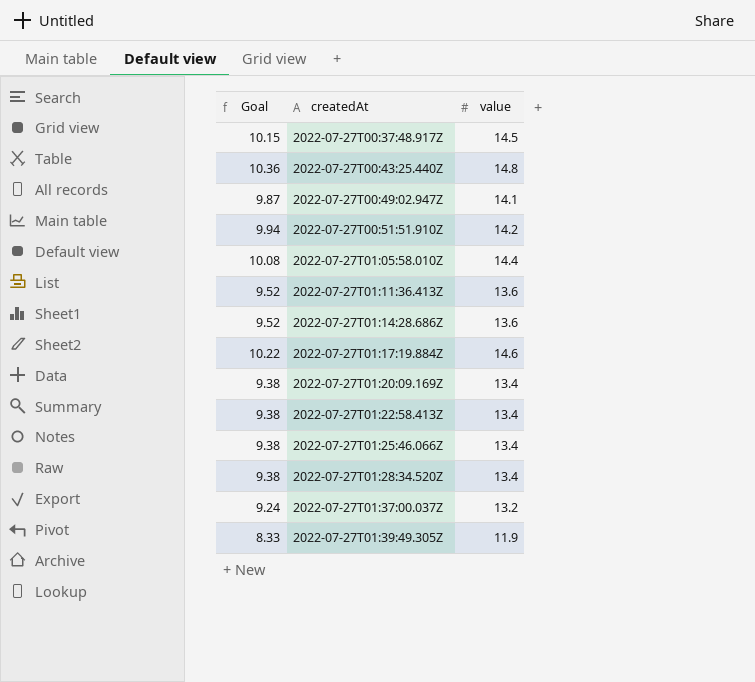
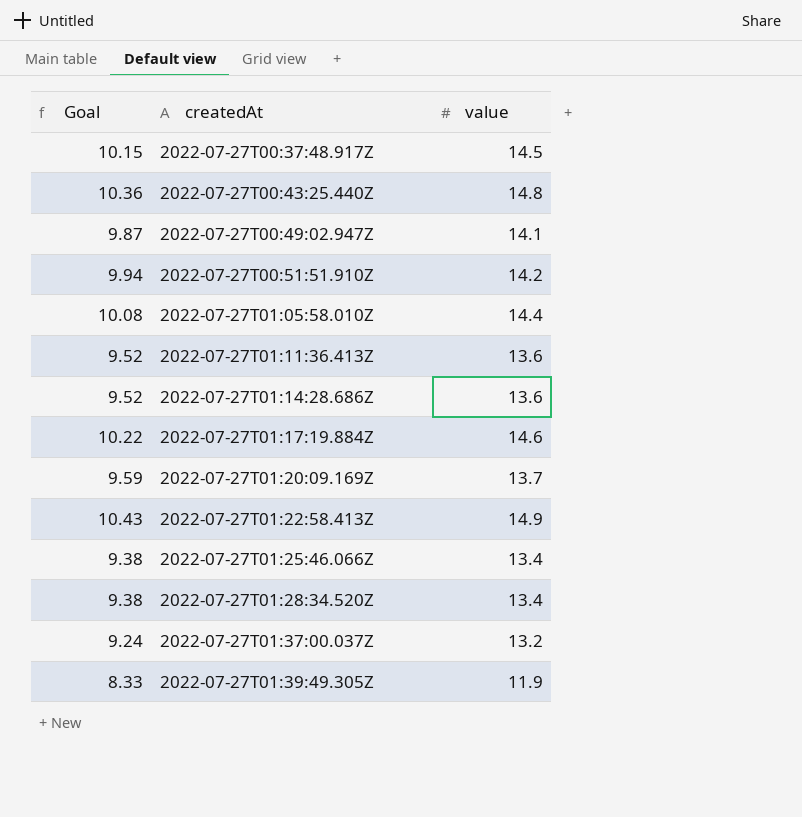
2022-07-27T01:20:09.169Z | Goal: 9.38 -> 9.59
2022-07-27T01:20:09.169Z | value: 13.4 -> 13.7
2022-07-27T01:22:58.413Z | Goal: 9.38 -> 10.43
2022-07-27T01:22:58.413Z | value: 13.4 -> 14.9

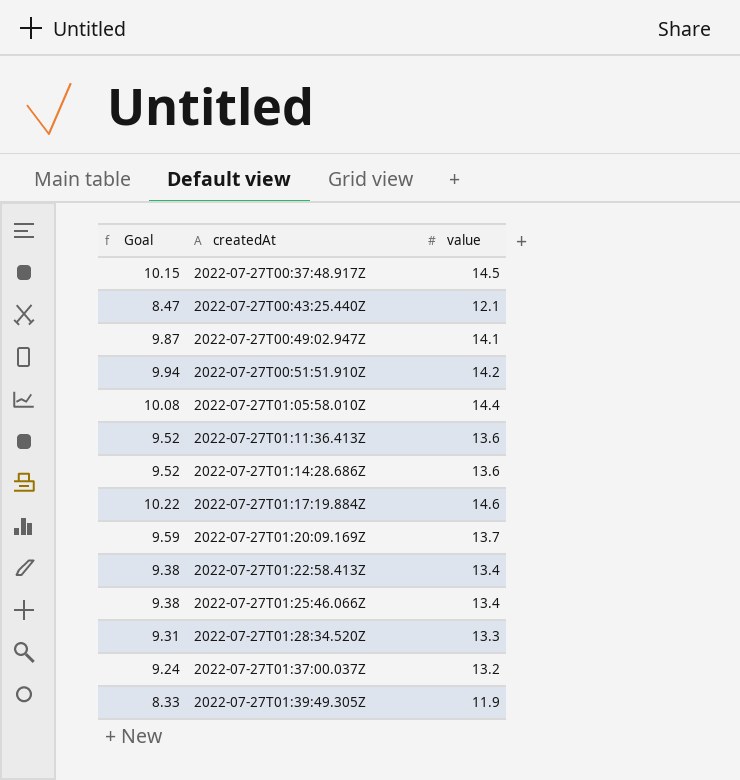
2022-07-27T00:43:25.440Z | Goal: 10.36 -> 8.47
2022-07-27T00:43:25.440Z | value: 14.8 -> 12.1
2022-07-27T01:22:58.413Z | Goal: 10.43 -> 9.38
2022-07-27T01:22:58.413Z | value: 14.9 -> 13.4
2022-07-27T01:28:34.520Z | Goal: 9.38 -> 9.31
2022-07-27T01:28:34.520Z | value: 13.4 -> 13.3

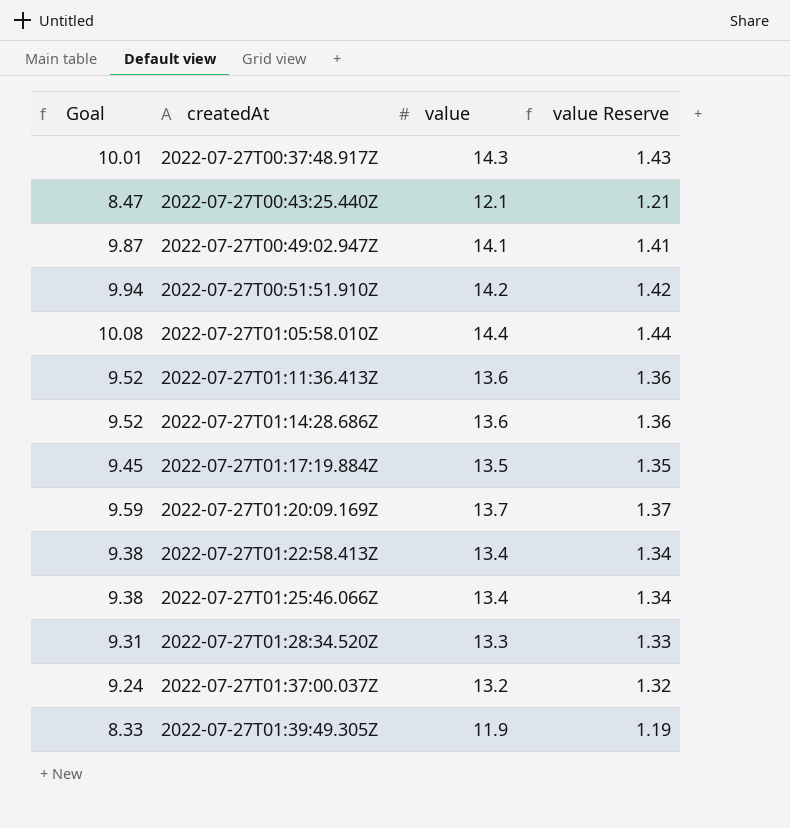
column value Reserve | formula: none -> [value] * 0.1
2022-07-27T00:37:48.917Z | Goal: 10.15 -> 10.01
2022-07-27T00:37:48.917Z | value: 14.5 -> 14.3
2022-07-27T01:17:19.884Z | Goal: 10.22 -> 9.45
2022-07-27T01:17:19.884Z | value: 14.6 -> 13.5

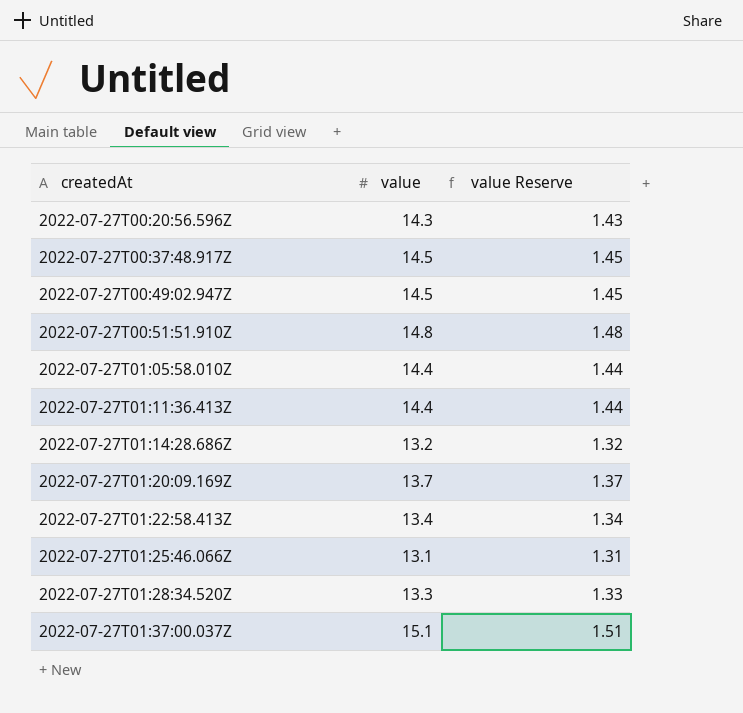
column Goal | formula: [value] * 0.7 -> none
row 2022-07-27T00:43:25.440Z: 8.47 | 12.1 | 1.21 -> none
row 2022-07-27T01:17:19.884Z: 9.45 | 13.5 | 1.35 -> none
row 2022-07-27T01:39:49.305Z: 8.33 | 11.9 | 1.19 -> none
row 2022-07-27T00:20:56.596Z: none -> 14.3 | 1.43
2022-07-27T00:37:48.917Z | value: 14.3 -> 14.5
2022-07-27T00:37:48.917Z | value Reserve: 1.43 -> 1.45
2022-07-27T00:49:02.947Z | value: 14.1 -> 14.5
2022-07-27T00:49:02.947Z | value Reserve: 1.41 -> 1.45
2022-07-27T00:51:51.910Z | value: 14.2 -> 14.8
2022-07-27T00:51:51.910Z | value Reserve: 1.42 -> 1.48
2022-07-27T01:11:36.413Z | value: 13.6 -> 14.4
2022-07-27T01:11:36.413Z | value Reserve: 1.36 -> 1.44
2022-07-27T01:14:28.686Z | value: 13.6 -> 13.2
2022-07-27T01:14:28.686Z | value Reserve: 1.36 -> 1.32
2022-07-27T01:25:46.066Z | value: 13.4 -> 13.1
2022-07-27T01:25:46.066Z | value Reserve: 1.34 -> 1.31
2022-07-27T01:37:00.037Z | value: 13.2 -> 15.1
2022-07-27T01:37:00.037Z | value Reserve: 1.32 -> 1.51

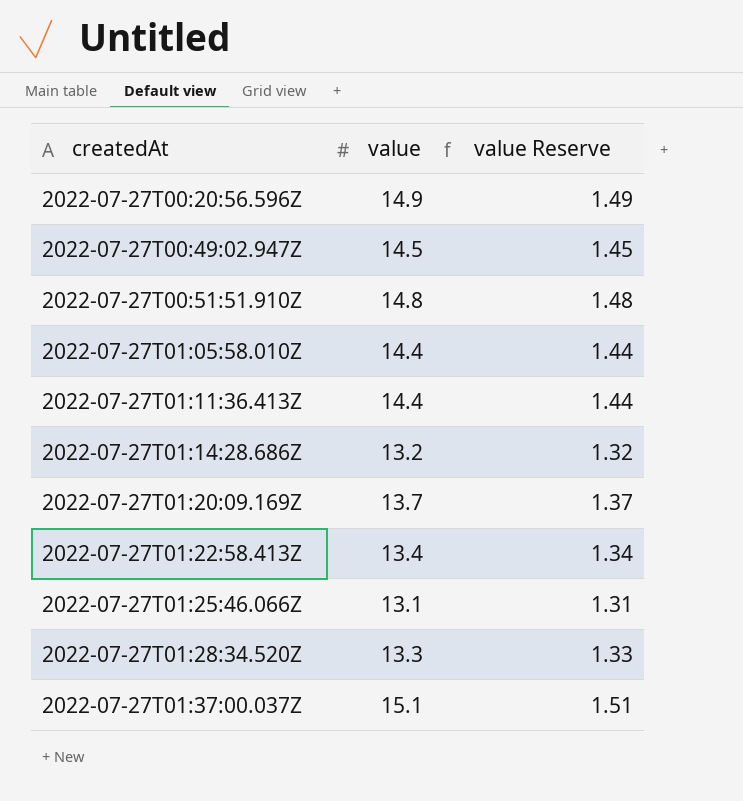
row 2022-07-27T00:37:48.917Z: 14.5 | 1.45 -> none
2022-07-27T00:20:56.596Z | value: 14.3 -> 14.9
2022-07-27T00:20:56.596Z | value Reserve: 1.43 -> 1.49

